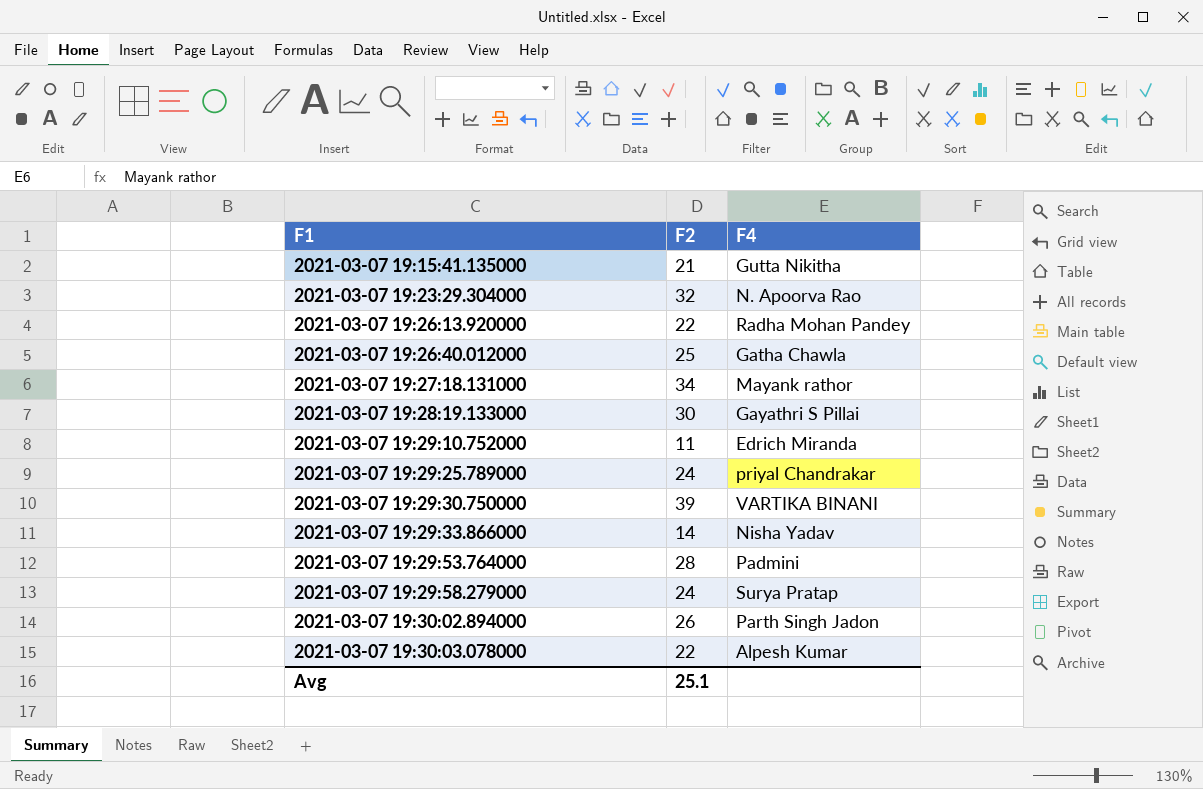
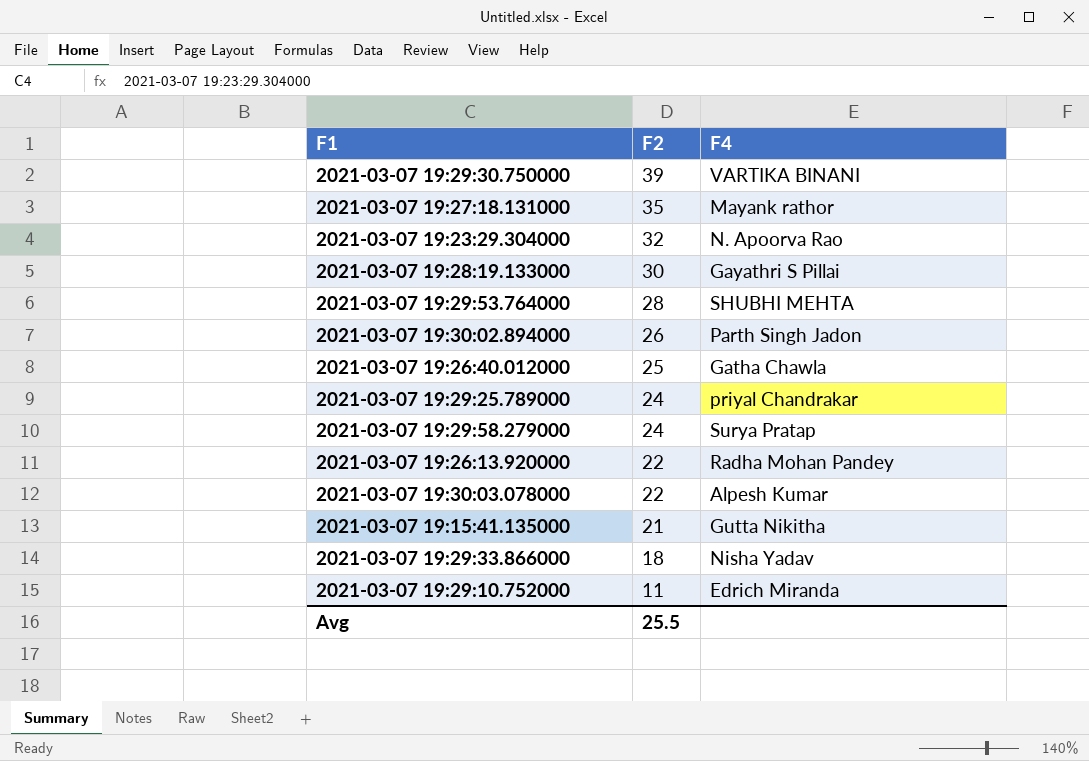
row order: F1 ascending -> F2 descending
2021-03-07 19:27:18.131000 | F2: 34 -> 35
2021-03-07 19:29:53.764000 | F4: Padmini -> SHUBHI MEHTA
2021-03-07 19:29:33.866000 | F2: 14 -> 18
Avg | F2: 25.1 -> 25.5

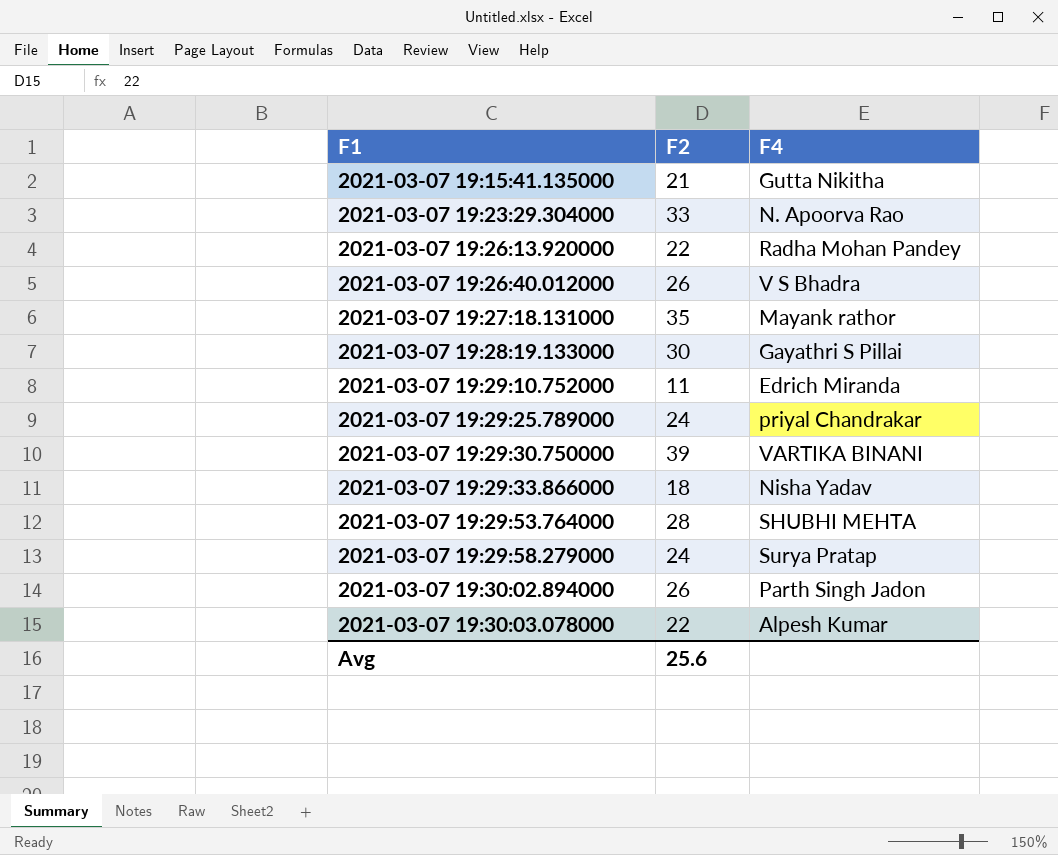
row order: F2 descending -> F1 ascending
2021-03-07 19:23:29.304000 | F2: 32 -> 33
2021-03-07 19:26:40.012000 | F2: 25 -> 26
2021-03-07 19:26:40.012000 | F4: Gatha Chawla -> V S Bhadra
Avg | F2: 25.5 -> 25.6

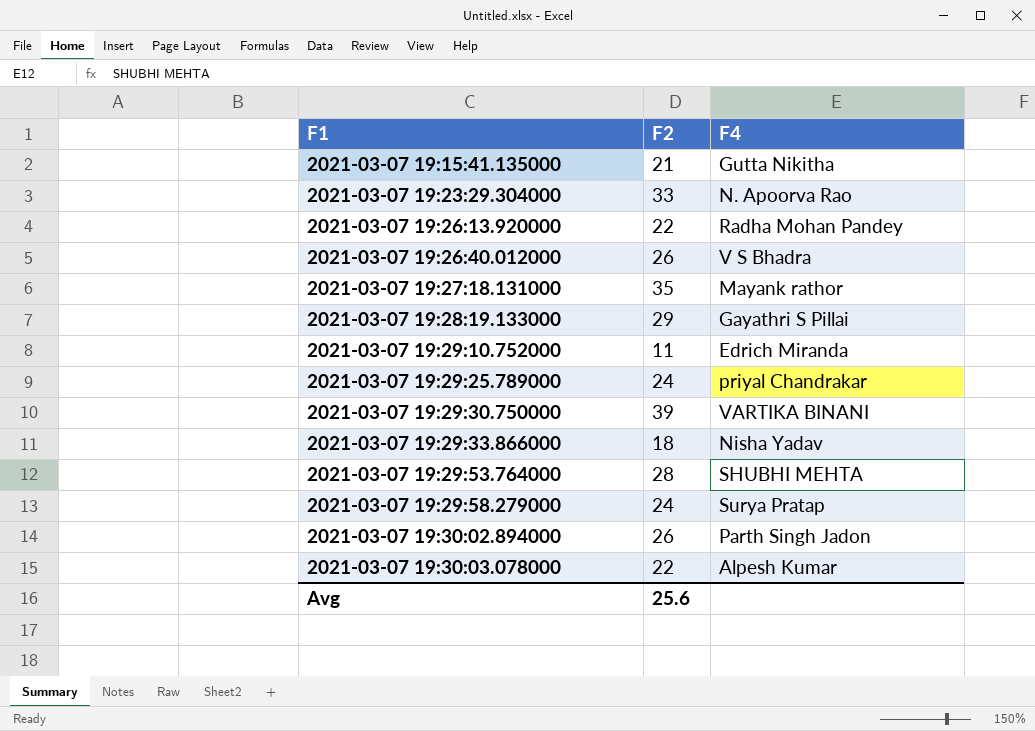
2021-03-07 19:28:19.133000 | F2: 30 -> 29

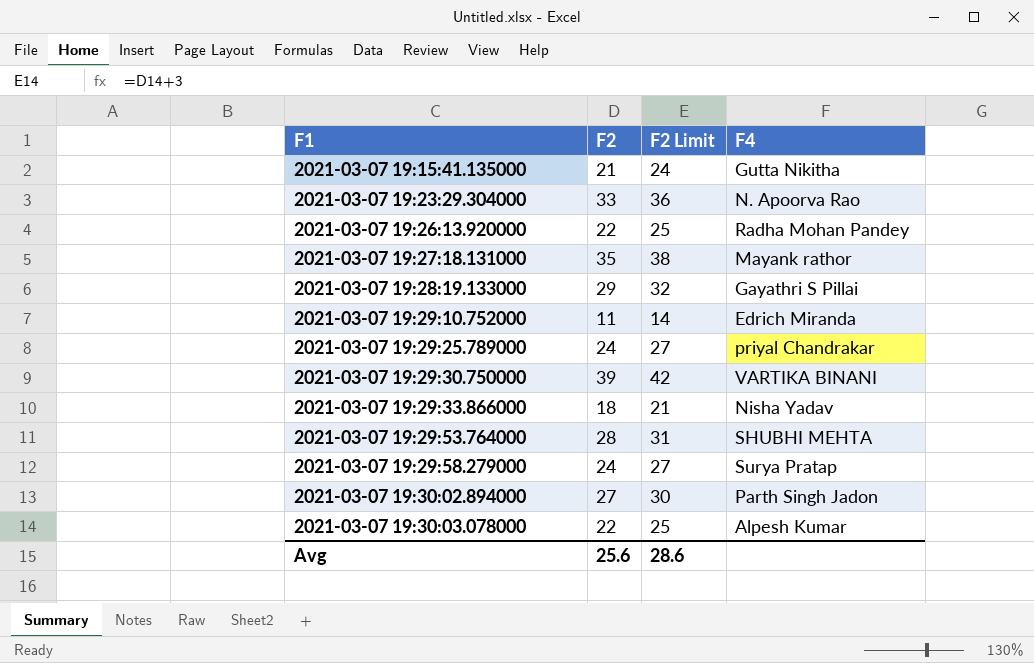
column F2 Limit | formula: none -> [F2] + 3
row 2021-03-07 19:26:40.012000: 26 | V S Bhadra -> none
2021-03-07 19:30:02.894000 | F2: 26 -> 27

